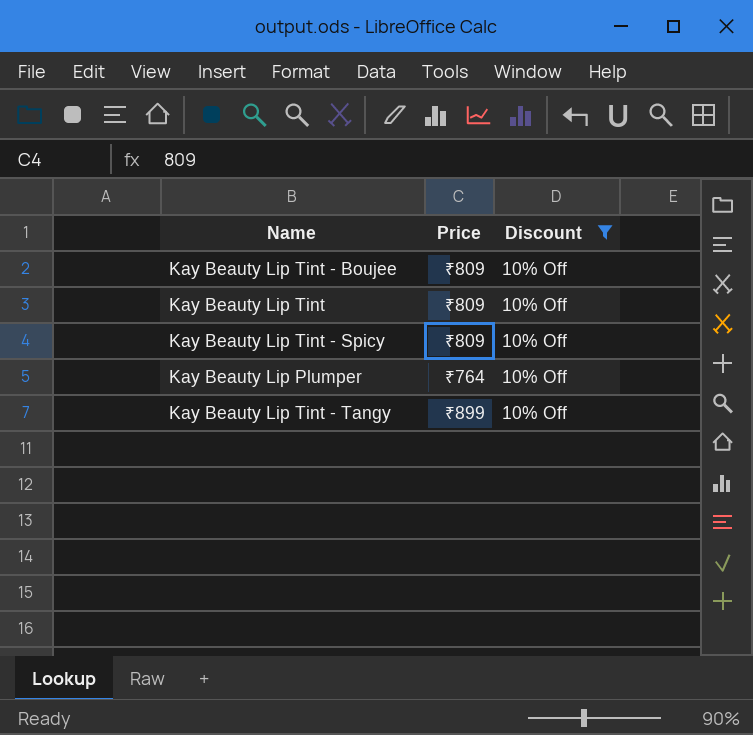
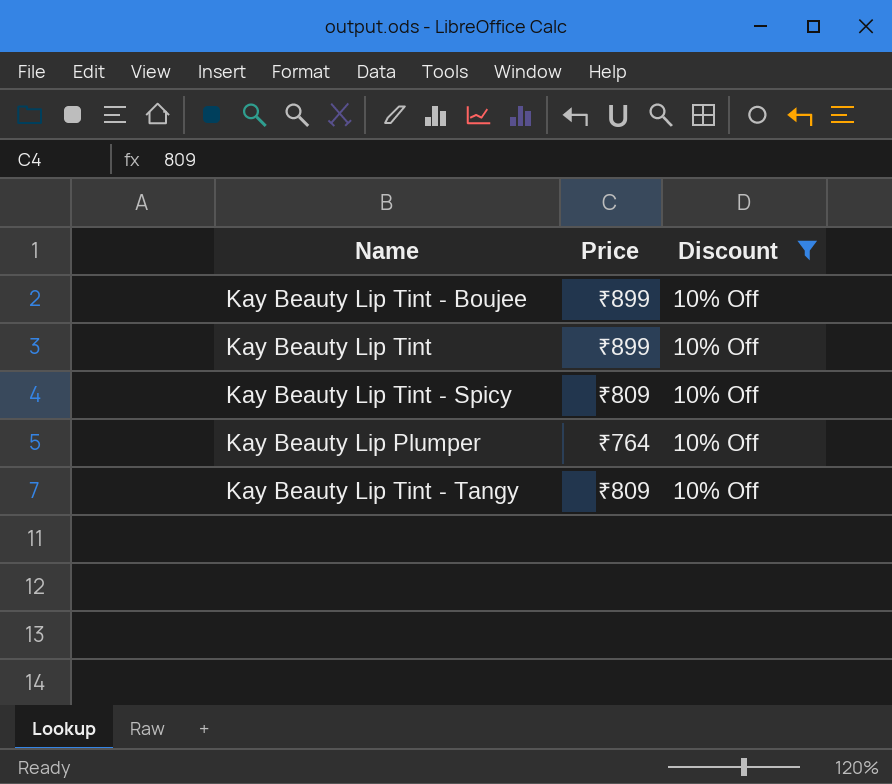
Kay Beauty Lip Tint - Boujee | Price: ₹809 -> ₹899
Kay Beauty Lip Tint | Price: ₹809 -> ₹899
Kay Beauty Lip Tint - Tangy | Price: ₹899 -> ₹809

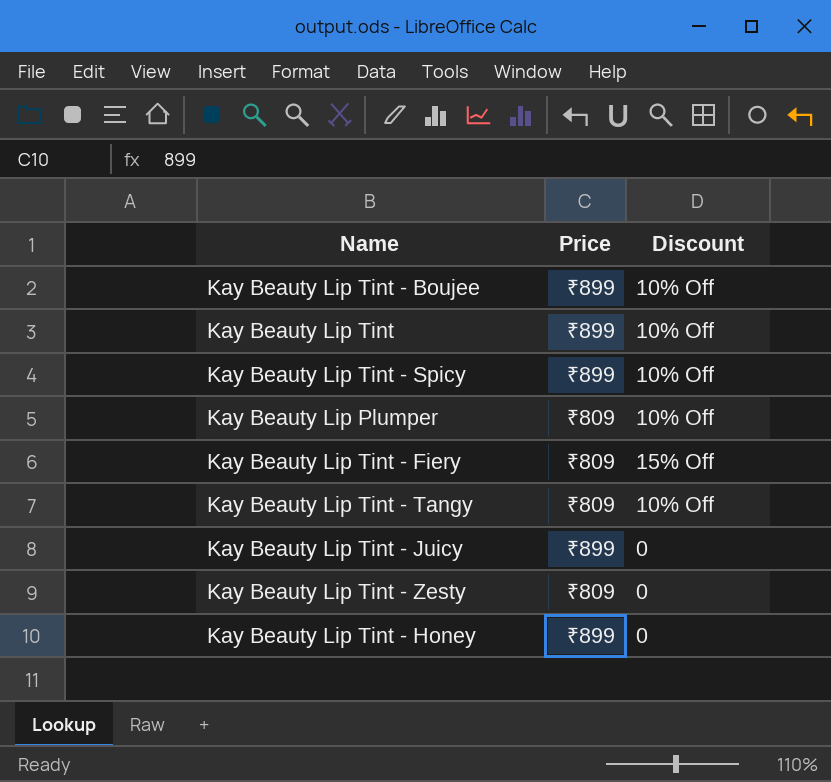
filter: Discount = 10% Off -> none
Kay Beauty Lip Tint - Spicy | Price: ₹809 -> ₹899
Kay Beauty Lip Plumper | Price: ₹764 -> ₹809

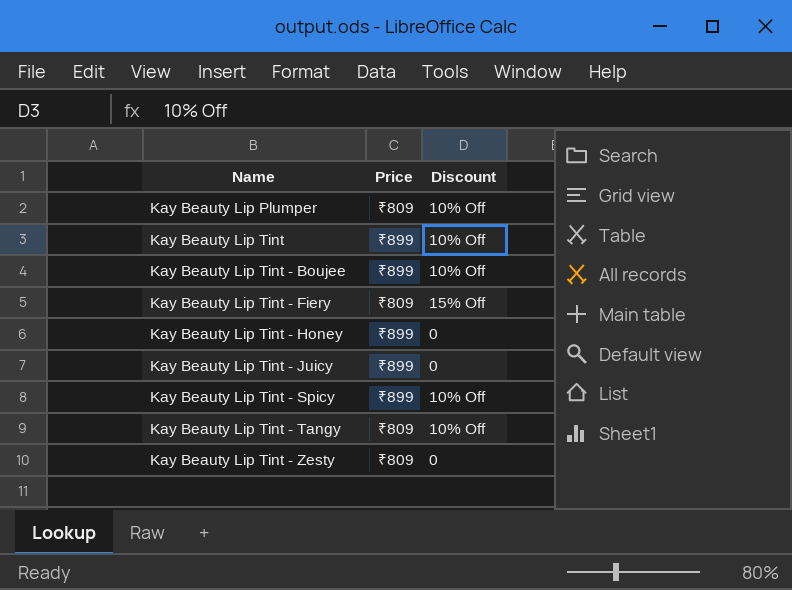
row order: none -> Name ascending

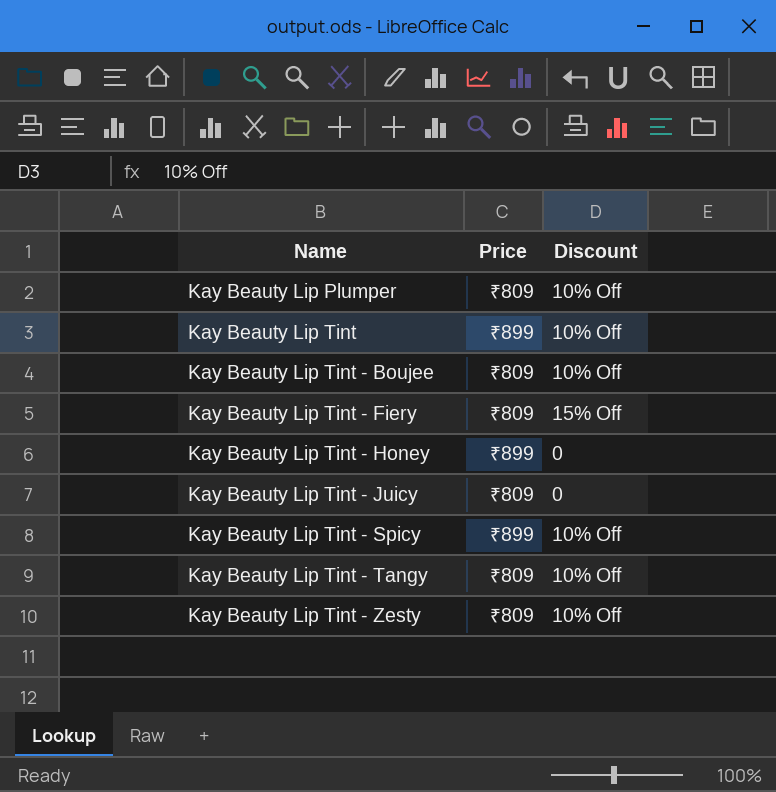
Kay Beauty Lip Tint - Boujee | Price: ₹899 -> ₹809
Kay Beauty Lip Tint - Juicy | Price: ₹899 -> ₹809
Kay Beauty Lip Tint - Zesty | Discount: 0 -> 10% Off

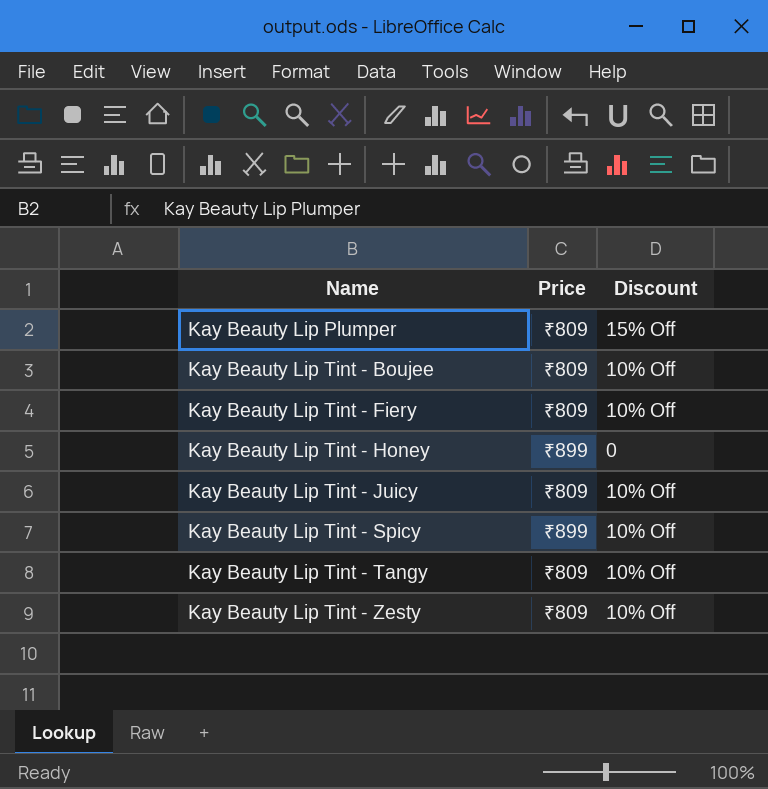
row Kay Beauty Lip Tint: ₹899 | 10% Off -> none
Kay Beauty Lip Plumper | Discount: 10% Off -> 15% Off
Kay Beauty Lip Tint - Fiery | Discount: 15% Off -> 10% Off
Kay Beauty Lip Tint - Juicy | Discount: 0 -> 10% Off

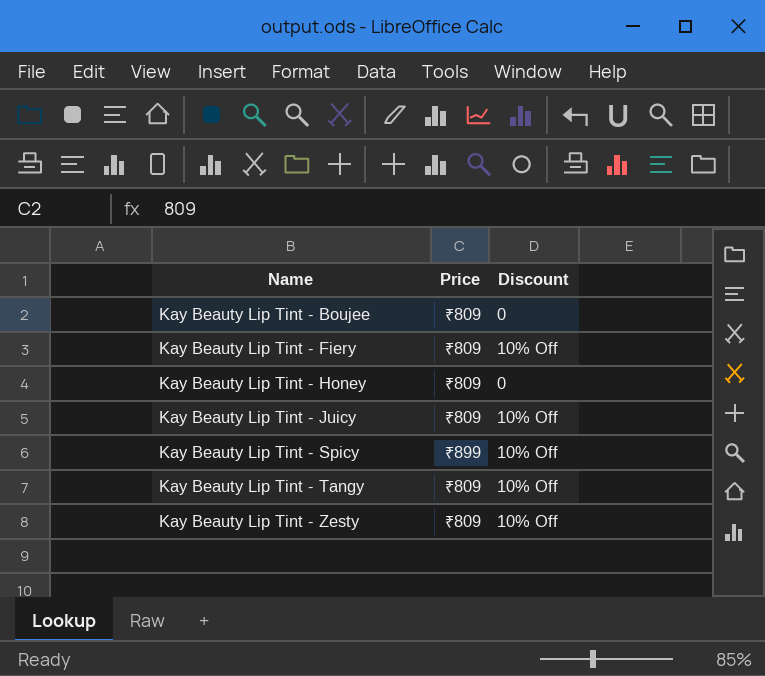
row Kay Beauty Lip Plumper: ₹809 | 15% Off -> none
Kay Beauty Lip Tint - Boujee | Discount: 10% Off -> 0
Kay Beauty Lip Tint - Honey | Price: ₹899 -> ₹809

